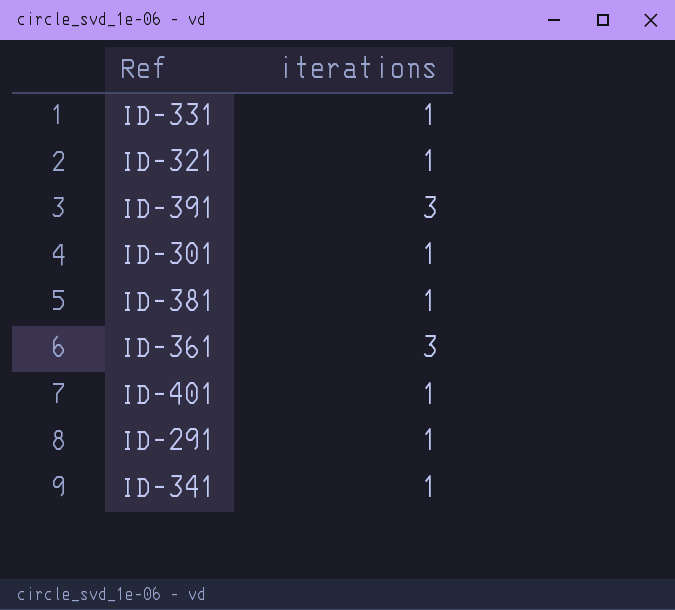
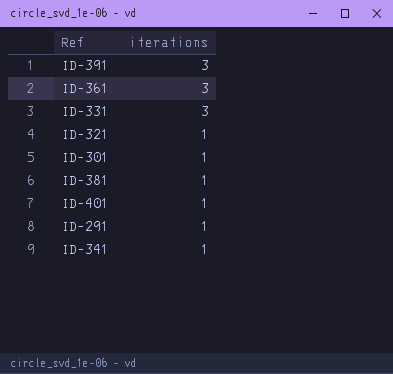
row order: none -> iterations descending
ID-331 | iterations: 1 -> 3

